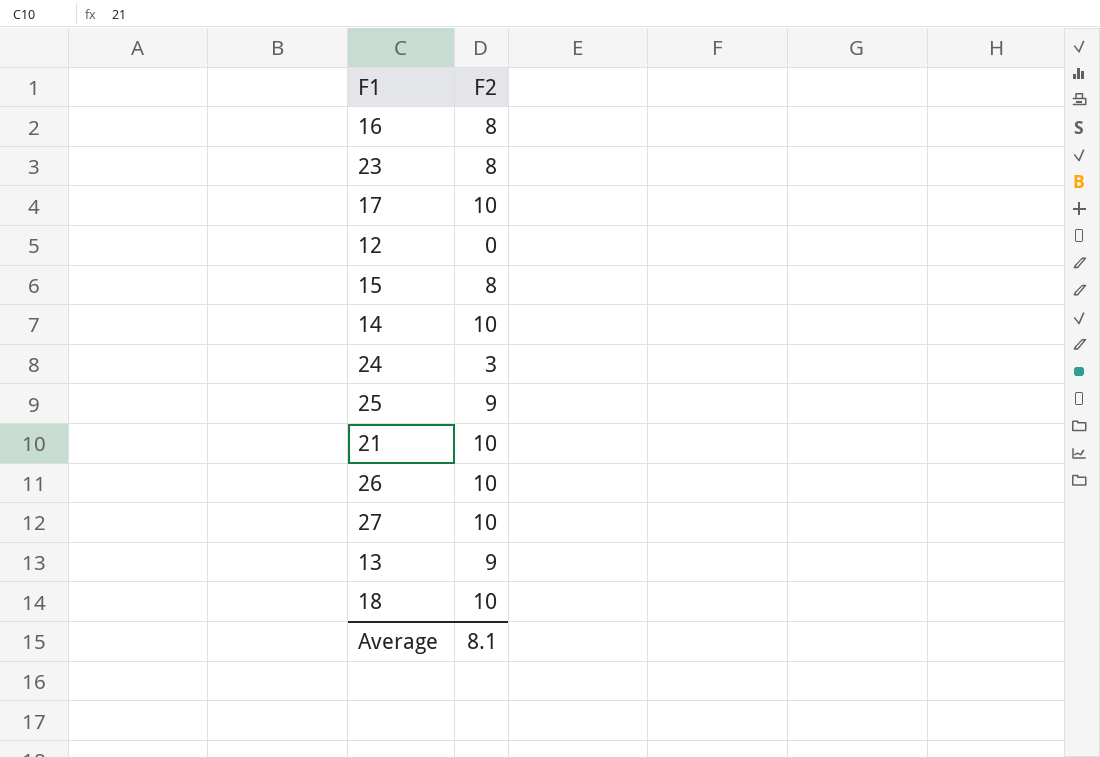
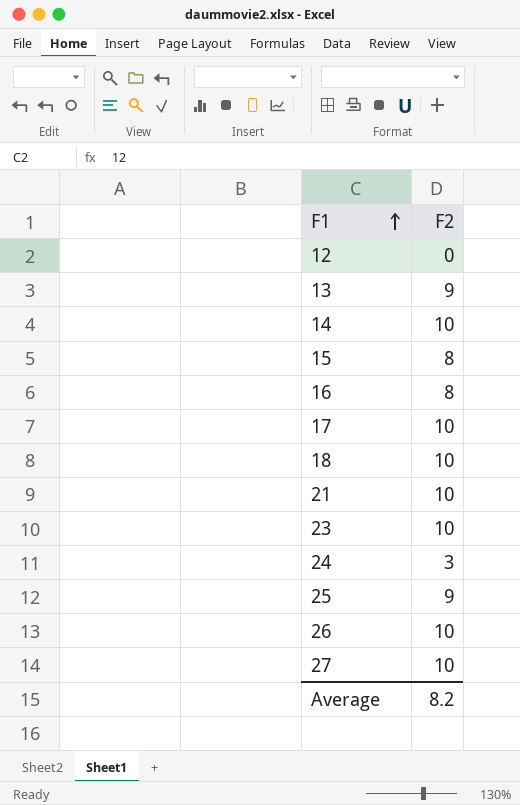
row order: none -> F1 ascending
23 | F2: 8 -> 10
Average | F2: 8.1 -> 8.2

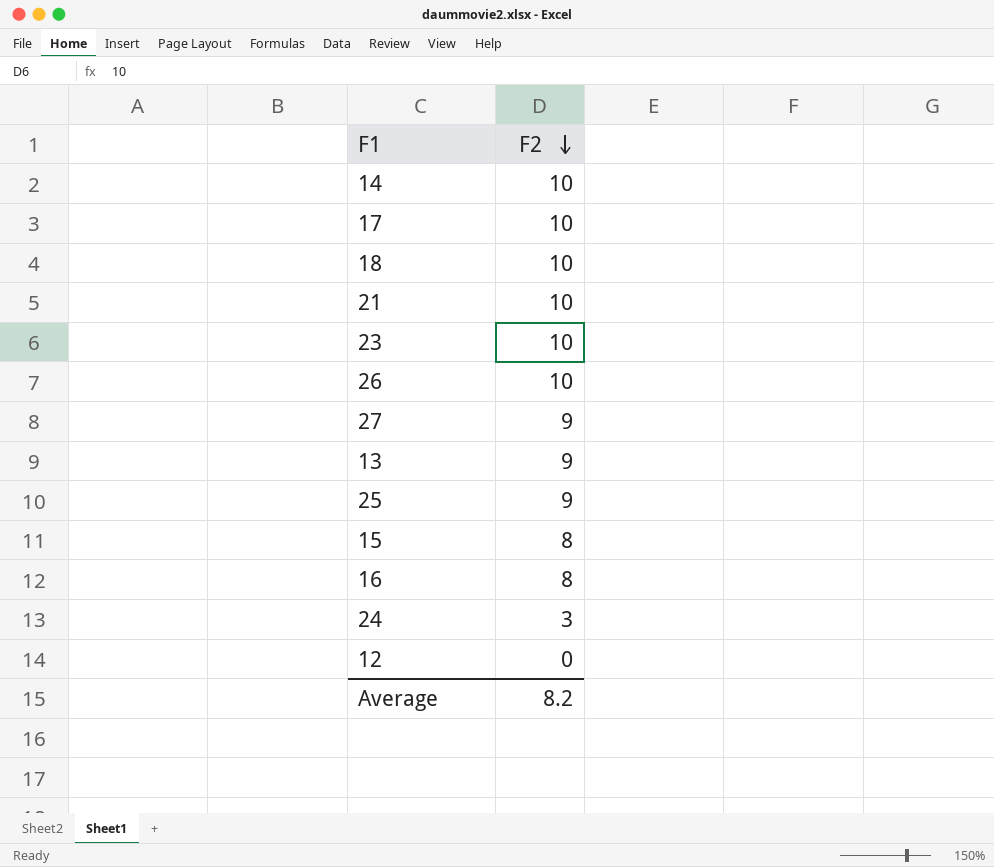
row order: F1 ascending -> F2 descending
27 | F2: 10 -> 9

